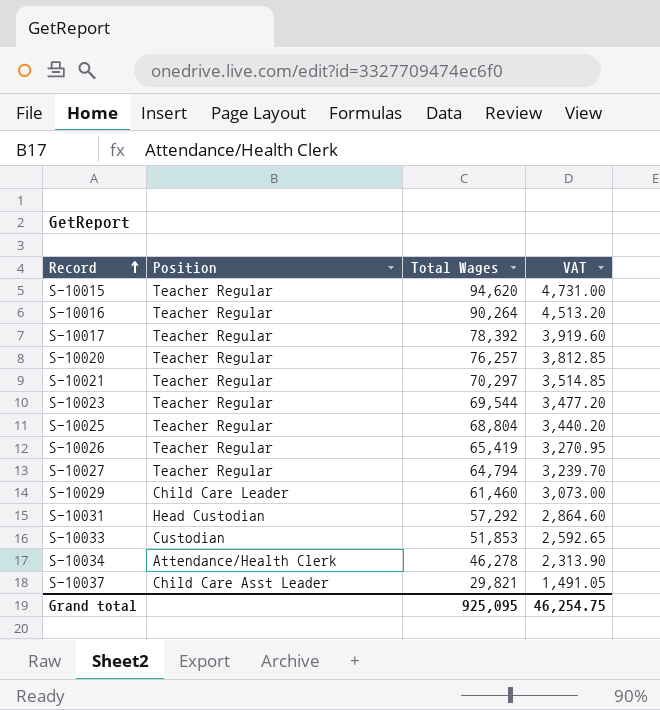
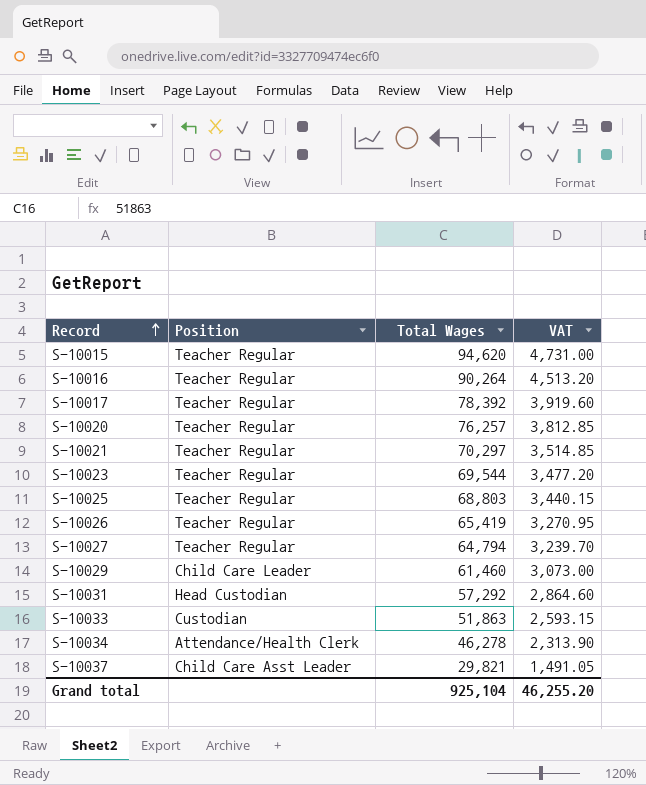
S-10025 | Total Wages: 68,804 -> 68,803
S-10025 | VAT: 3,440.20 -> 3,440.15
S-10033 | Total Wages: 51,853 -> 51,863
S-10033 | VAT: 2,592.65 -> 2,593.15
Grand total | Total Wages: 925,095 -> 925,104
Grand total | VAT: 46,254.75 -> 46,255.20

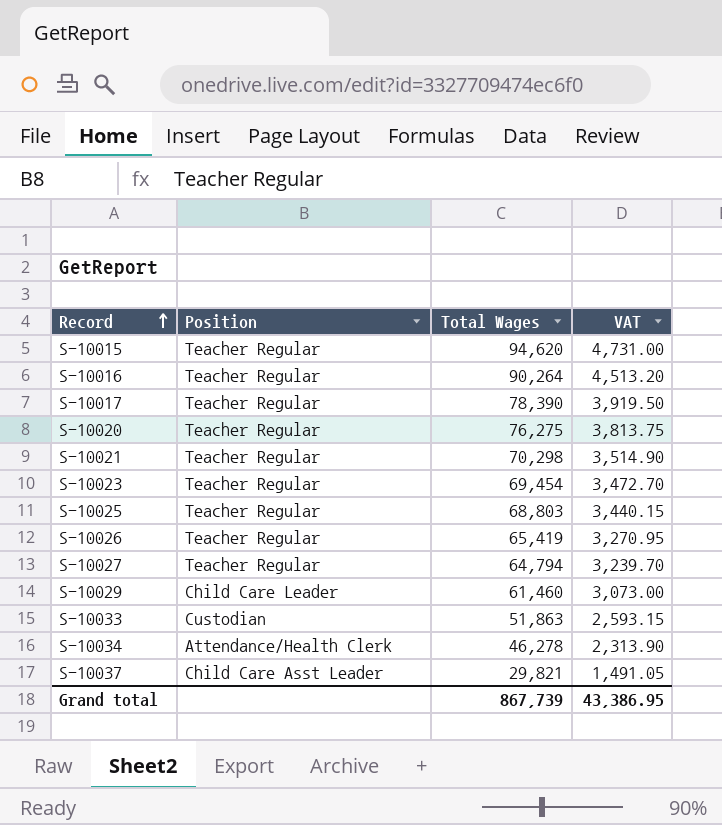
row S-10031: Head Custodian | 57,292 | 2,864.60 -> none
S-10017 | Total Wages: 78,392 -> 78,390
S-10017 | VAT: 3,919.60 -> 3,919.50
S-10020 | Total Wages: 76,257 -> 76,275
S-10020 | VAT: 3,812.85 -> 3,813.75
S-10021 | Total Wages: 70,297 -> 70,298
S-10021 | VAT: 3,514.85 -> 3,514.90
S-10023 | Total Wages: 69,544 -> 69,454
S-10023 | VAT: 3,477.20 -> 3,472.70
Grand total | Total Wages: 925,104 -> 867,739
Grand total | VAT: 46,255.20 -> 43,386.95

